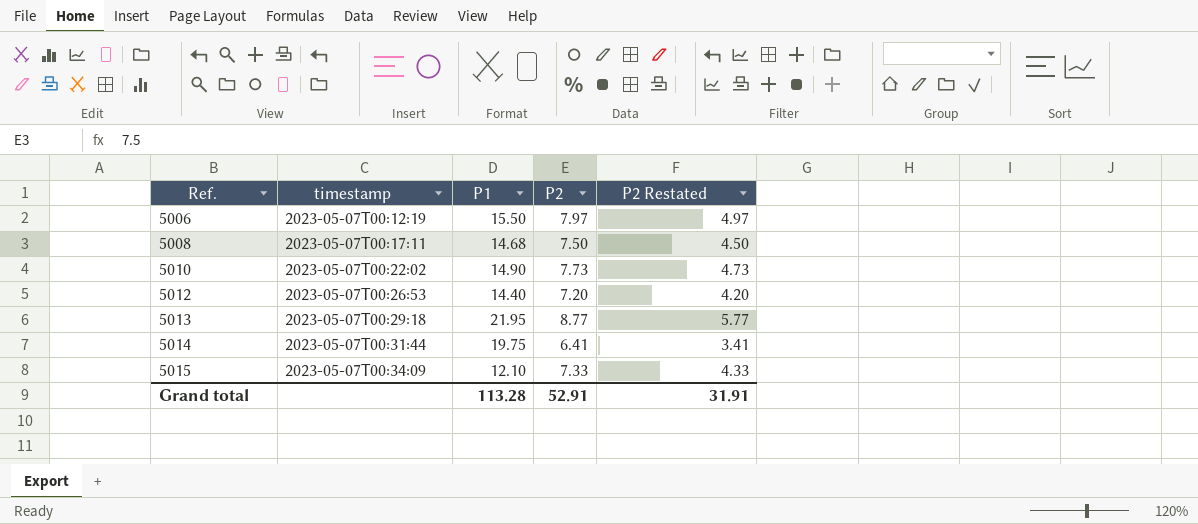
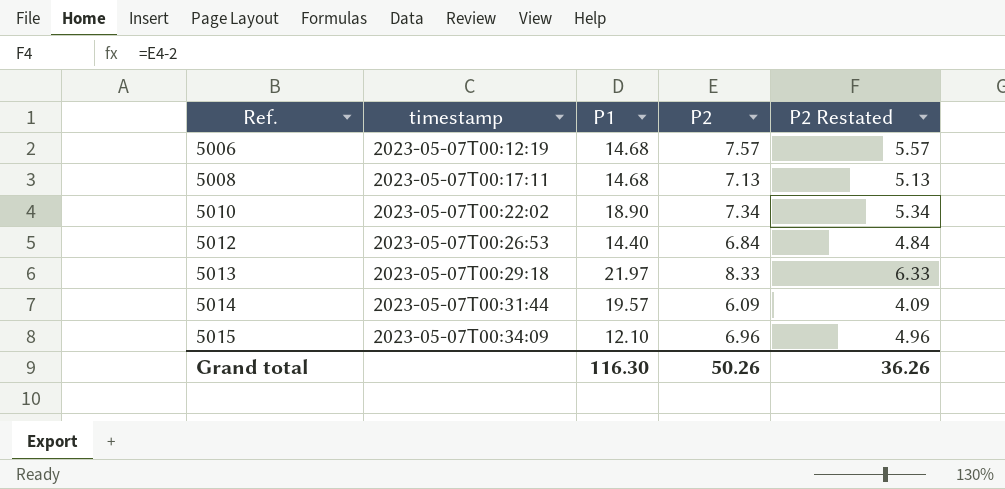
column P2 Restated | formula: [P2] - 3 -> [P2] - 2
5006 | P1: 15.50 -> 14.68
5006 | P2: 7.97 -> 7.57
5008 | P2: 7.50 -> 7.13
5010 | P1: 14.90 -> 18.90
5010 | P2: 7.73 -> 7.34
5012 | P2: 7.20 -> 6.84
5013 | P1: 21.95 -> 21.97
5013 | P2: 8.77 -> 8.33
5014 | P1: 19.75 -> 19.57
5014 | P2: 6.41 -> 6.09
5015 | P2: 7.33 -> 6.96
Grand total | P1: 113.28 -> 116.30
Grand total | P2: 52.91 -> 50.26
Grand total | P2 Restated: 31.91 -> 36.26

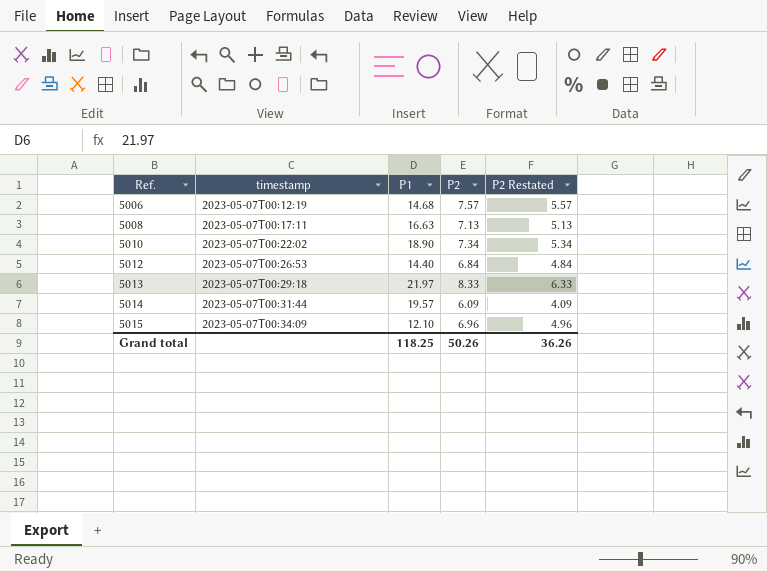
5008 | P1: 14.68 -> 16.63
Grand total | P1: 116.30 -> 118.25

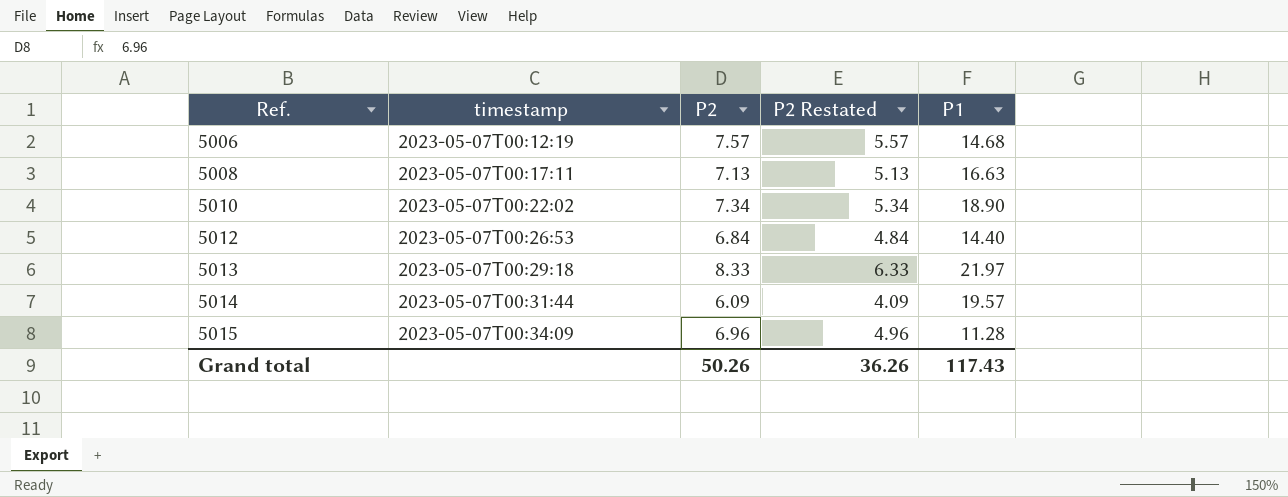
column P1 | position: 3 -> 5
5015 | P1: 12.10 -> 11.28
Grand total | P1: 118.25 -> 117.43

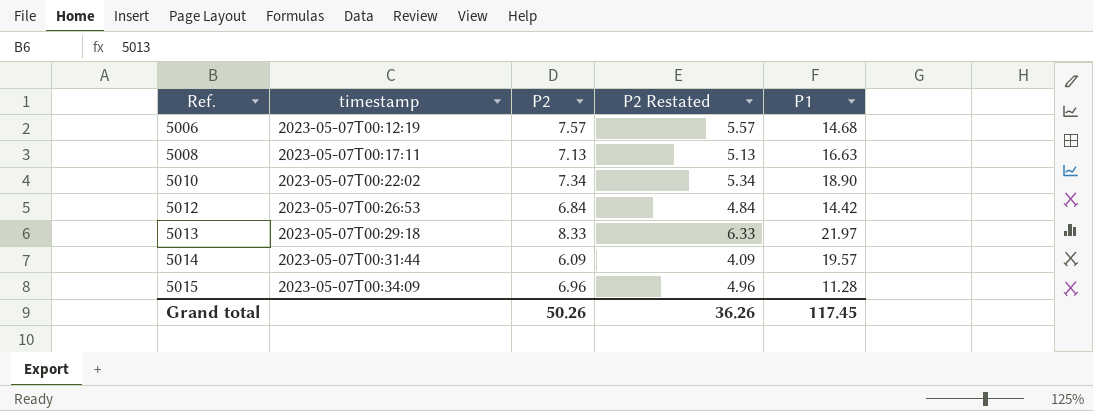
5012 | P1: 14.40 -> 14.42
Grand total | P1: 117.43 -> 117.45

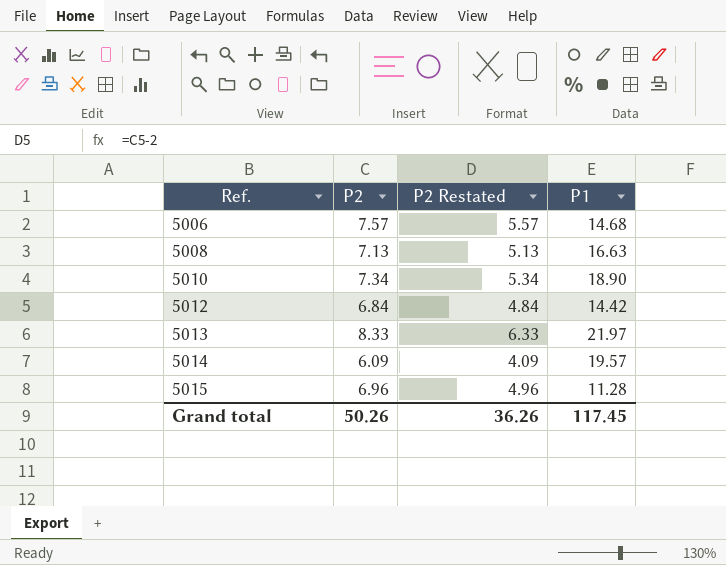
column timestamp | position: 2 -> none

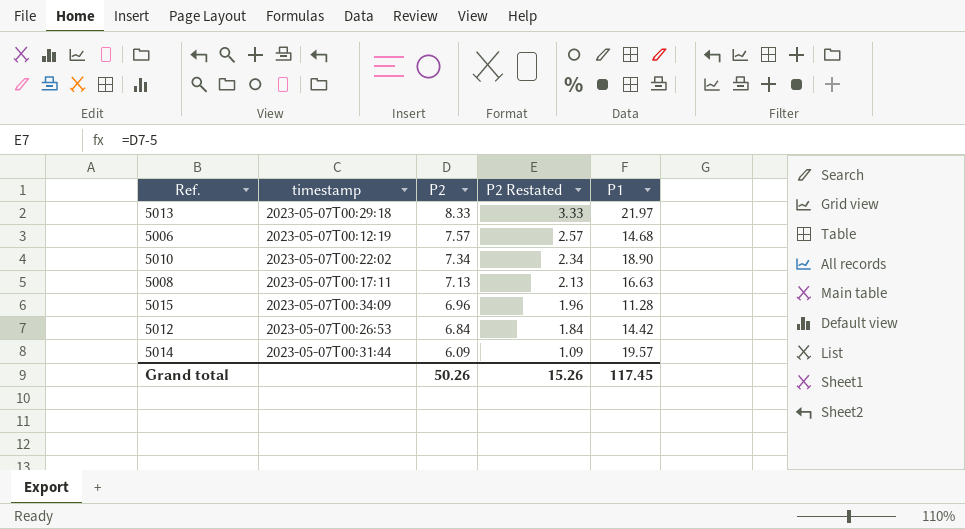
row order: Ref. ascending -> P2 descending
column timestamp | position: none -> 2
column P2 Restated | formula: [P2] - 2 -> [P2] - 5
Grand total | P2 Restated: 36.26 -> 15.26

